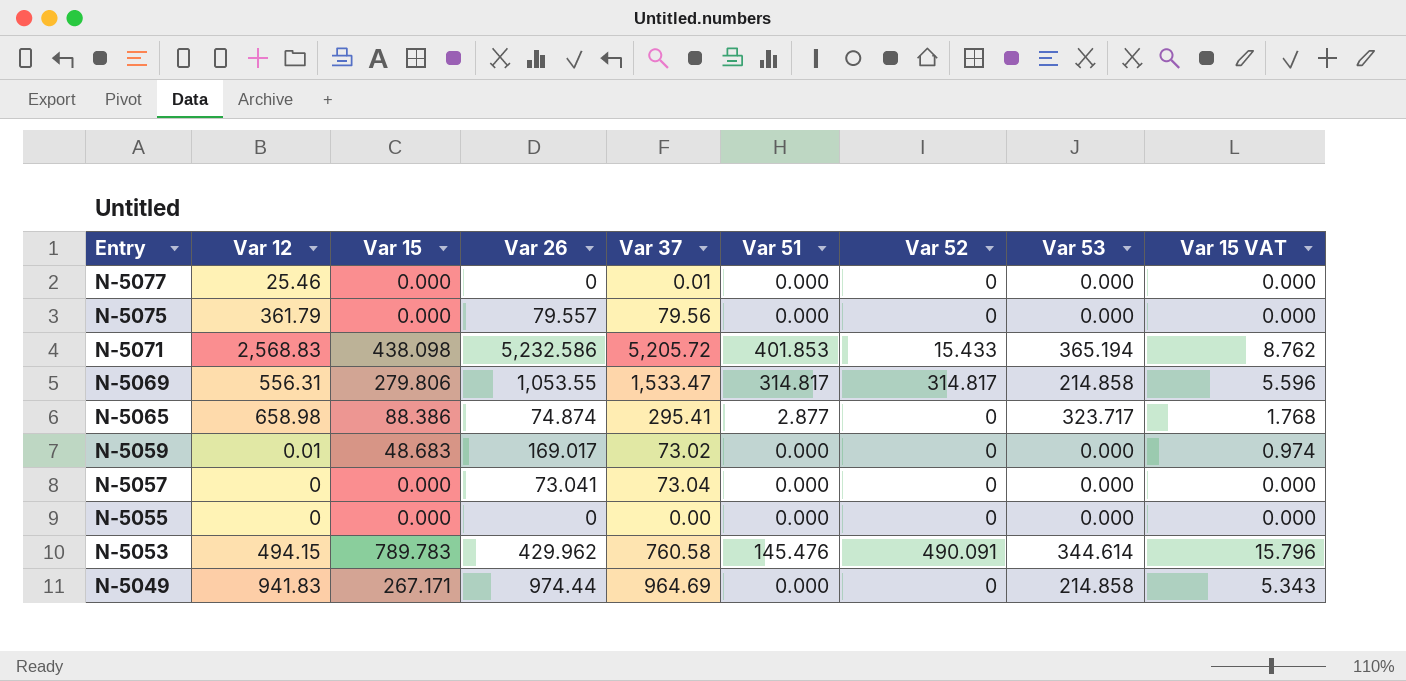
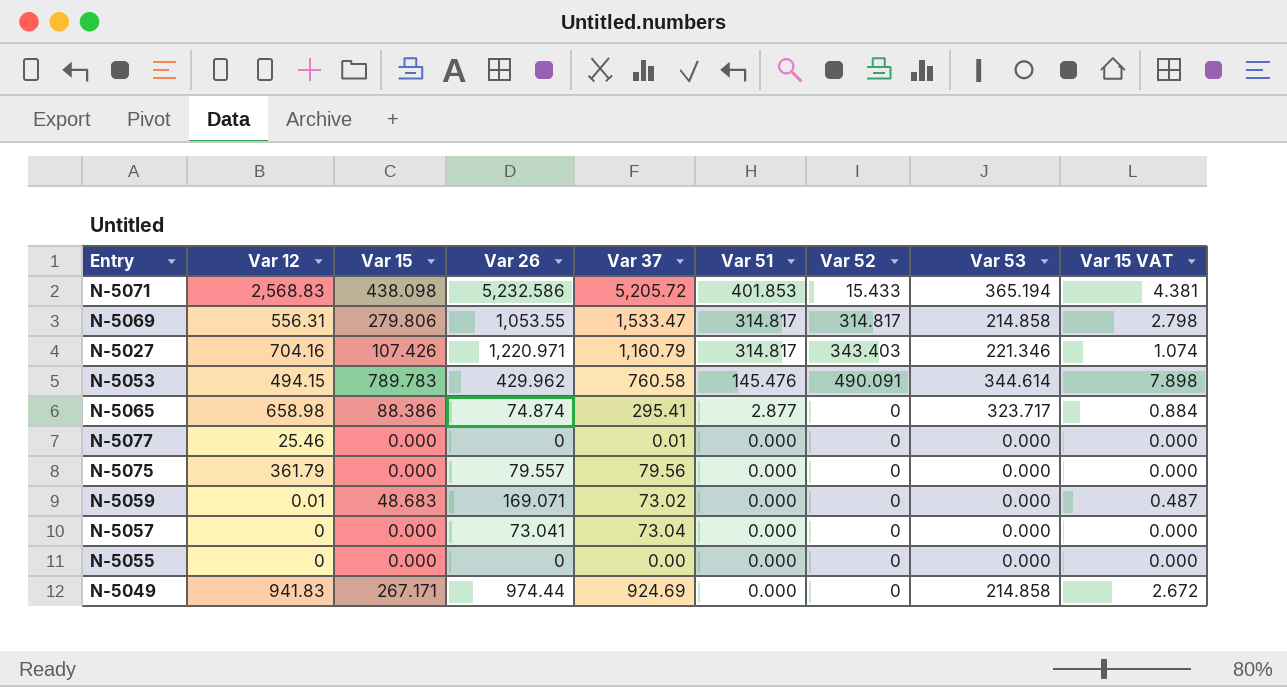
row order: Entry descending -> Var 51 descending
column Var 15 VAT | formula: [Var 15] * 0.02 -> [Var 15] * 0.01
row N-5027: none -> 704.16 | 107.426 | 1,220.971 | 1,160.79 | 314.817 | 343.403 | 221.346 | 1.074
N-5059 | Var 26: 169.017 -> 169.071
N-5049 | Var 37: 964.69 -> 924.69

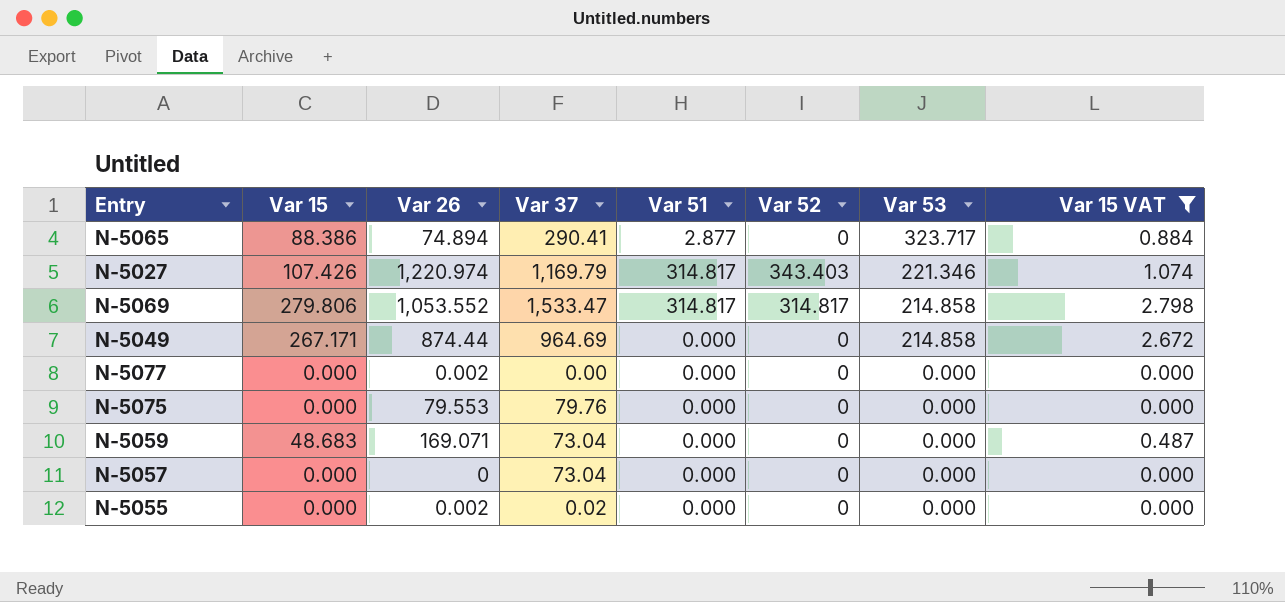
filter: none -> Var 15 VAT <= 2.798
row order: Var 51 descending -> Var 53 descending
column Var 12 | position: 2 -> none
N-5065 | Var 26: 74.874 -> 74.894
N-5065 | Var 37: 295.41 -> 290.41
N-5027 | Var 26: 1,220.971 -> 1,220.974
N-5027 | Var 37: 1,160.79 -> 1,169.79
N-5069 | Var 26: 1,053.55 -> 1,053.552
N-5049 | Var 26: 974.44 -> 874.44
N-5049 | Var 37: 924.69 -> 964.69
N-5077 | Var 26: 0 -> 0.002
N-5077 | Var 37: 0.01 -> 0.00
N-5075 | Var 26: 79.557 -> 79.553
N-5075 | Var 37: 79.56 -> 79.76
N-5059 | Var 37: 73.02 -> 73.04
N-5057 | Var 26: 73.041 -> 0
N-5055 | Var 26: 0 -> 0.002
N-5055 | Var 37: 0.00 -> 0.02

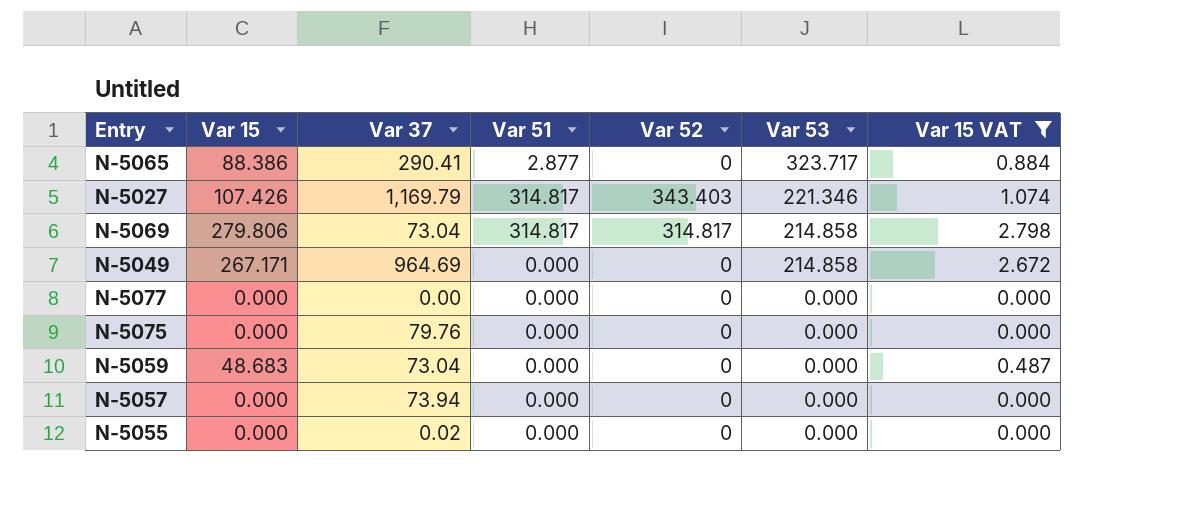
column Var 26 | position: 3 -> none
N-5069 | Var 37: 1,533.47 -> 73.04
N-5057 | Var 37: 73.04 -> 73.94

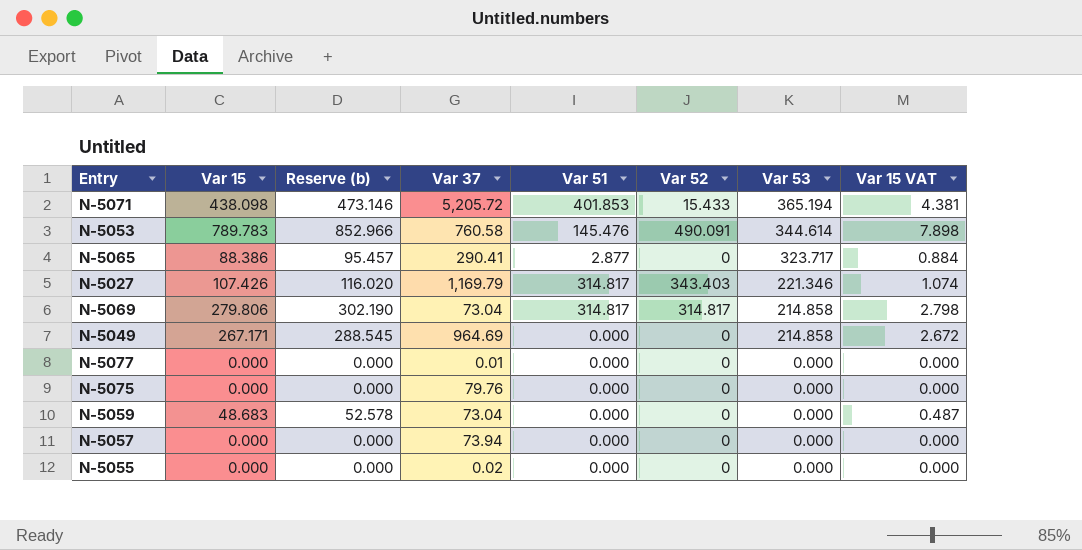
filter: Var 15 VAT <= 2.798 -> none
column Reserve (b) | formula: none -> [Var 15] * 1.08
N-5077 | Var 37: 0.00 -> 0.01

